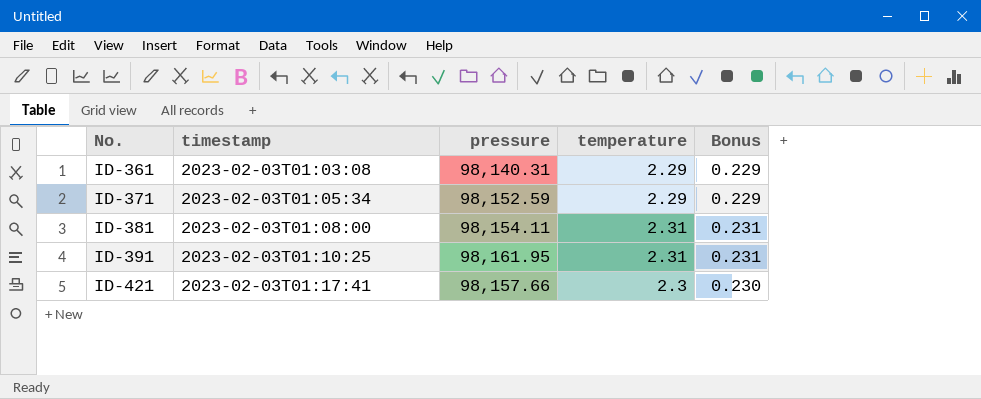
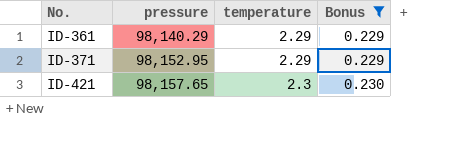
filter: none -> Bonus != 0.231
column timestamp | position: 2 -> none
ID-361 | pressure: 98,140.31 -> 98,140.29
ID-371 | pressure: 98,152.59 -> 98,152.95
ID-421 | pressure: 98,157.66 -> 98,157.65

